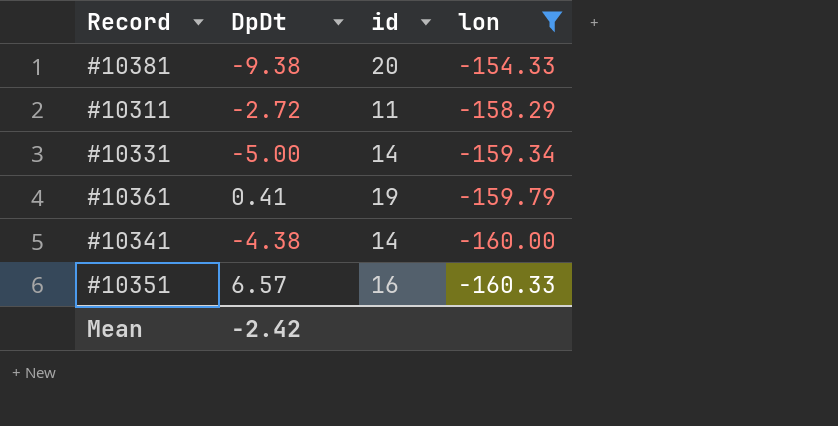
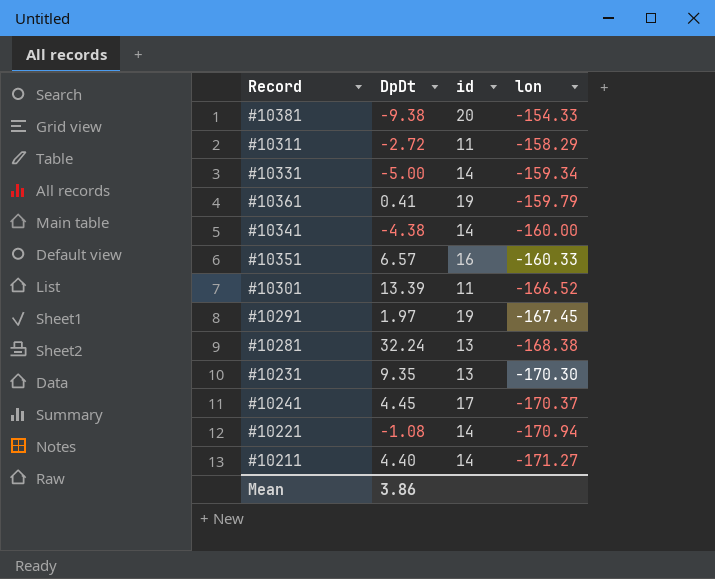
filter: lon >= -160.33 -> none
Mean | DpDt: -2.42 -> 3.86

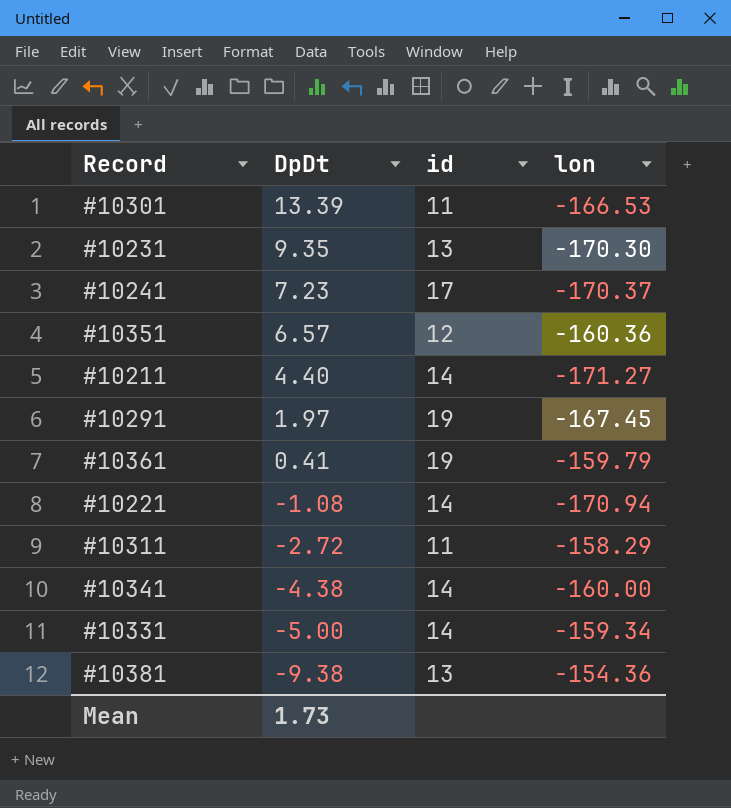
row order: lon descending -> DpDt descending
row #10281: 32.24 | 13 | -168.38 -> none
#10301 | lon: -166.52 -> -166.53
#10241 | DpDt: 4.45 -> 7.23
#10351 | id: 16 -> 12
#10351 | lon: -160.33 -> -160.36
#10381 | id: 20 -> 13
#10381 | lon: -154.33 -> -154.36
Mean | DpDt: 3.86 -> 1.73

